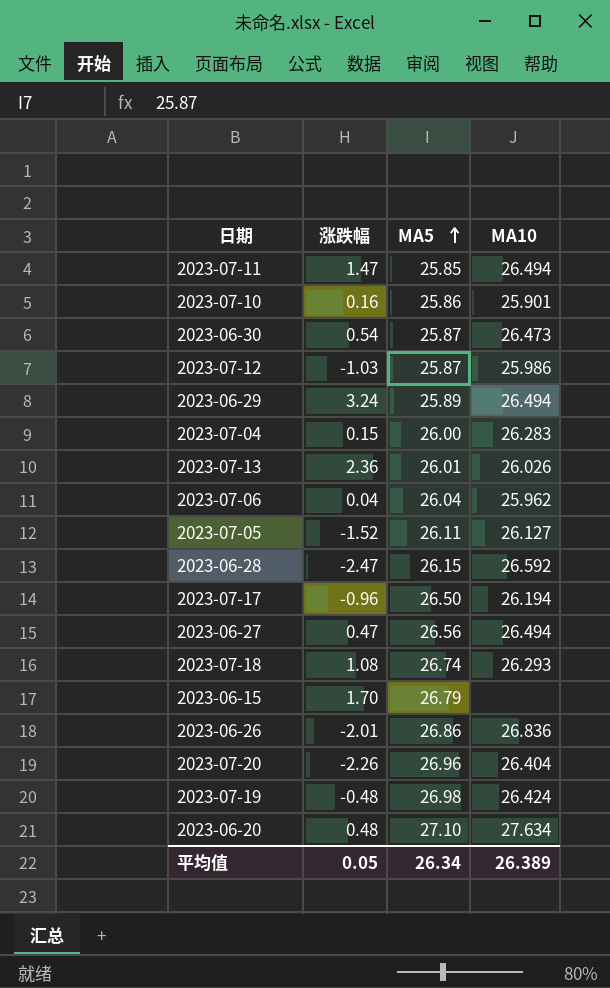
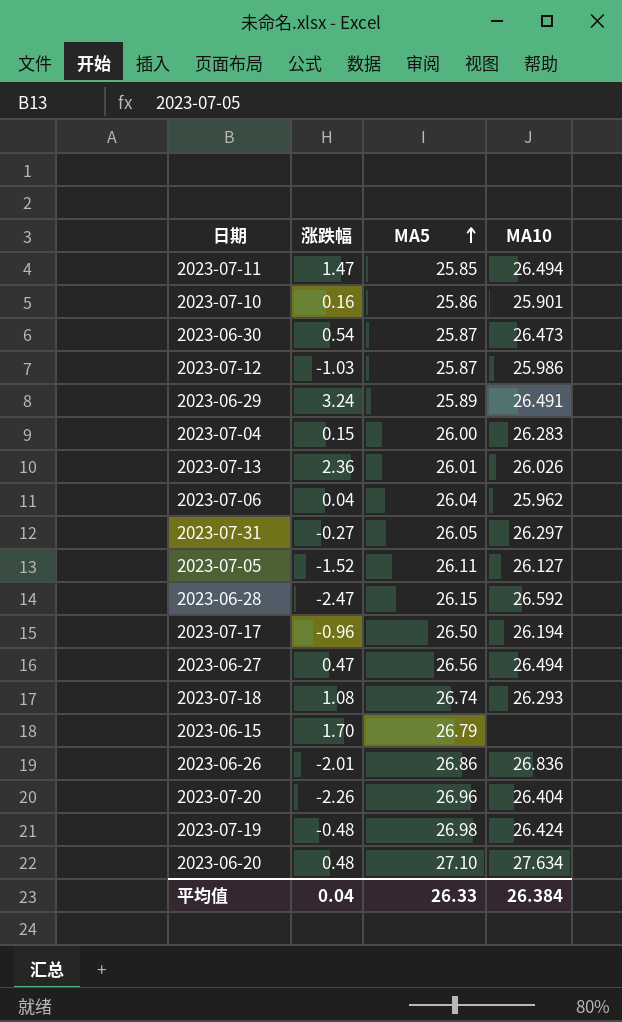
2023-06-29 | MA10: 26.494 -> 26.491
row 2023-07-31: none -> -0.27 | 26.05 | 26.297
平均值 | 涨跌幅: 0.05 -> 0.04
平均值 | MA5: 26.34 -> 26.33
平均值 | MA10: 26.389 -> 26.384

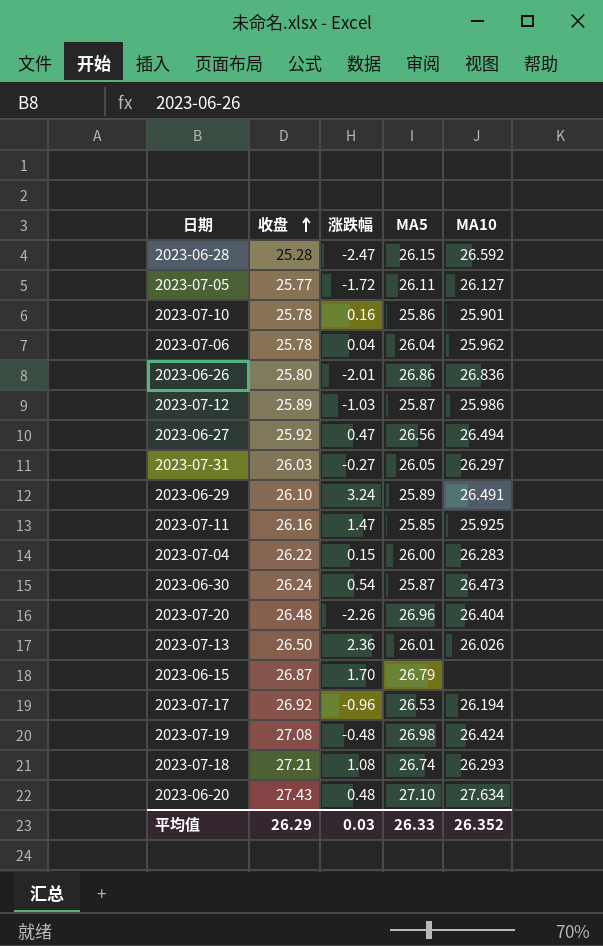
row order: MA5 ascending -> 收盘 ascending
column 收盘 | position: none -> 2
2023-07-05 | 涨跌幅: -1.52 -> -1.72
2023-07-11 | MA10: 26.494 -> 25.925
2023-07-17 | MA5: 26.50 -> 26.53
平均值 | 涨跌幅: 0.04 -> 0.03
平均值 | MA10: 26.384 -> 26.352

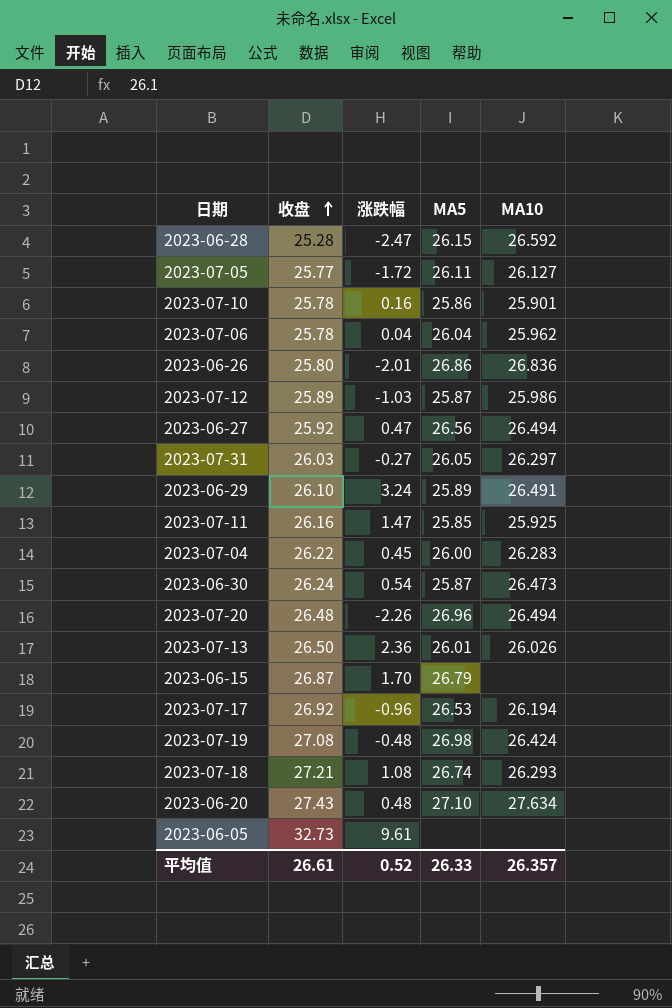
2023-07-04 | 涨跌幅: 0.15 -> 0.45
2023-07-20 | MA10: 26.404 -> 26.494
row 2023-06-05: none -> 32.73 | 9.61 | none | none
平均值 | 收盘: 26.29 -> 26.61
平均值 | 涨跌幅: 0.03 -> 0.52
平均值 | MA10: 26.352 -> 26.357

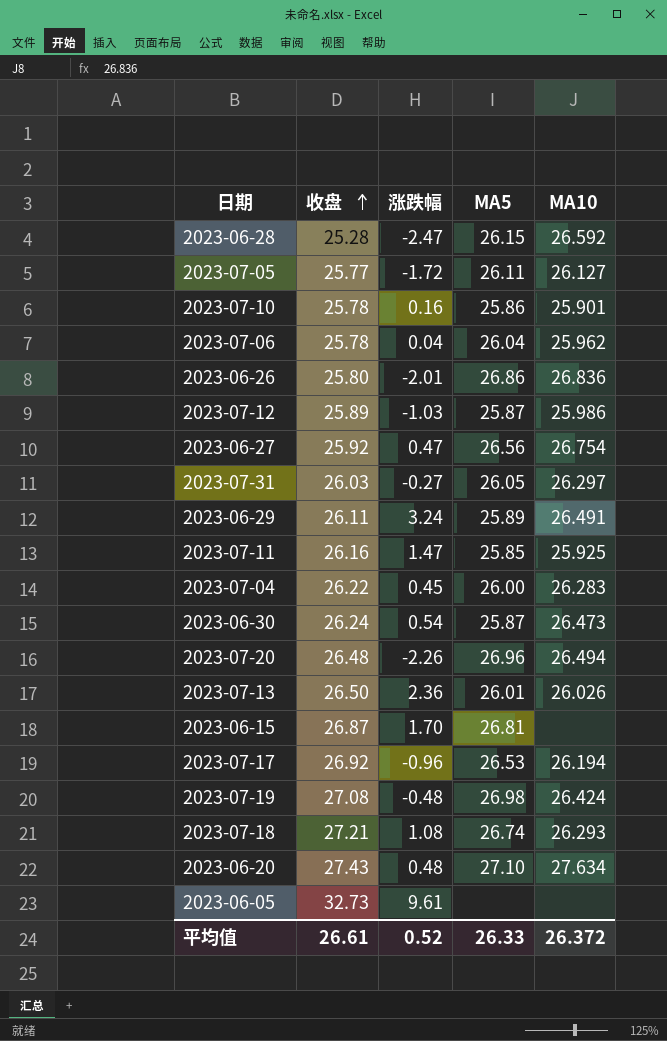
2023-06-27 | MA10: 26.494 -> 26.754
2023-06-29 | 收盘: 26.10 -> 26.11
2023-06-15 | MA5: 26.79 -> 26.81
平均值 | MA10: 26.357 -> 26.372

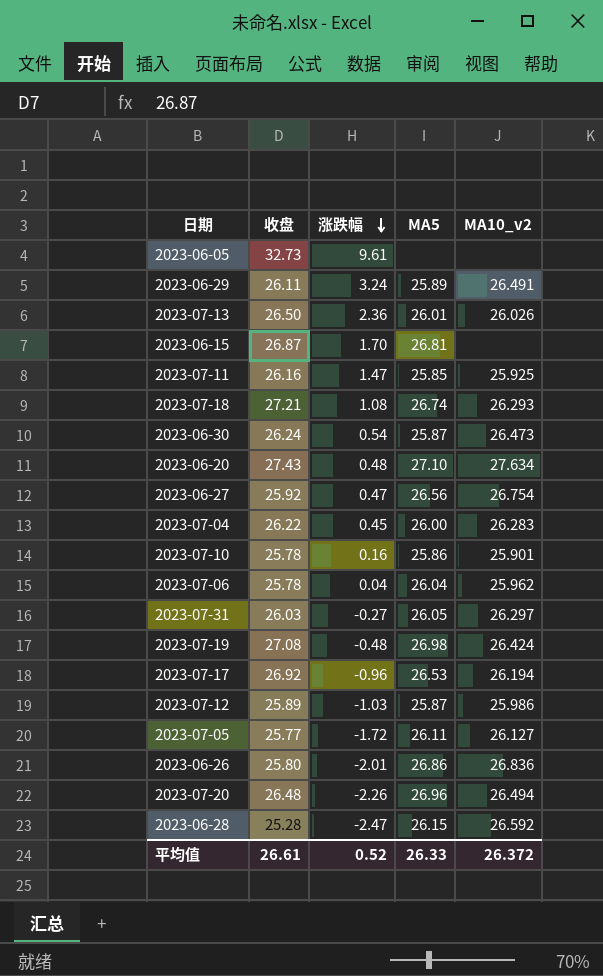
row order: 收盘 ascending -> 涨跌幅 descending
column name: MA10 -> MA10_v2

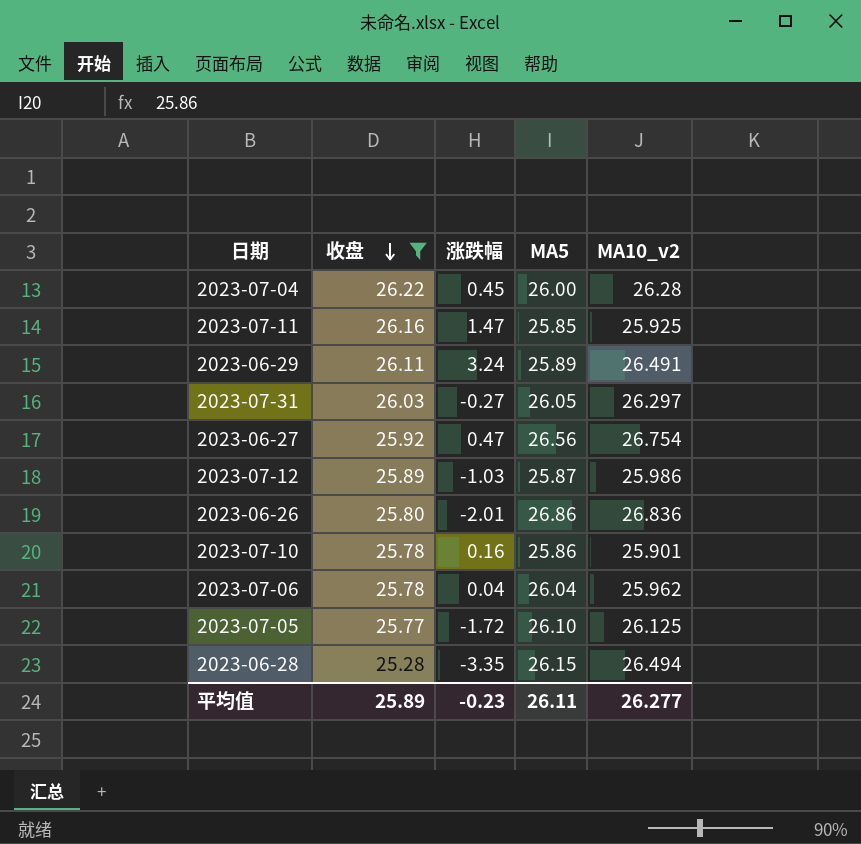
filter: none -> 收盘 <= 26.22
row order: 涨跌幅 descending -> 收盘 descending
2023-07-04 | MA10_v2: 26.283 -> 26.28
2023-07-05 | MA5: 26.11 -> 26.10
2023-07-05 | MA10_v2: 26.127 -> 26.125
2023-06-28 | 涨跌幅: -2.47 -> -3.35
2023-06-28 | MA10_v2: 26.592 -> 26.494
平均值 | 收盘: 26.61 -> 25.89
平均值 | 涨跌幅: 0.52 -> -0.23
平均值 | MA5: 26.33 -> 26.11
平均值 | MA10_v2: 26.372 -> 26.277

